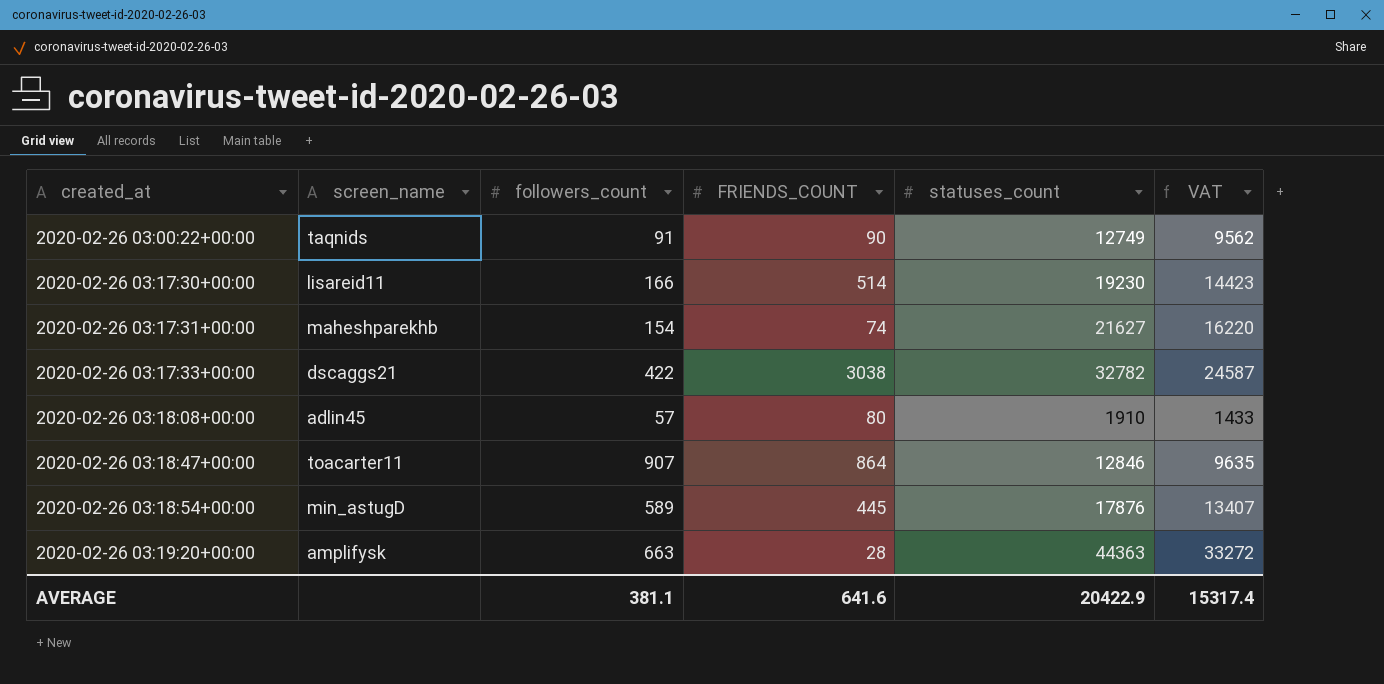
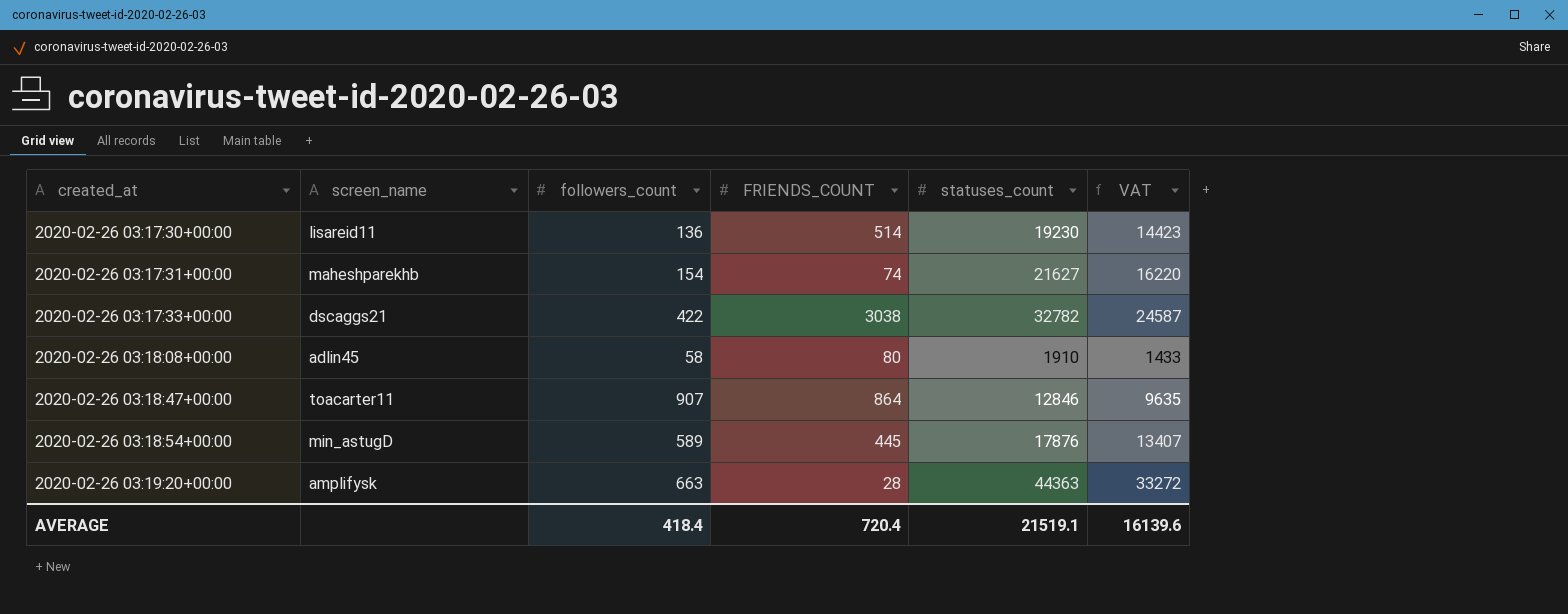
row 2020-02-26 03:00:22+00:00: taqnids | 91 | 90 | 12749 | 9562 -> none
2020-02-26 03:17:30+00:00 | followers_count: 166 -> 136
2020-02-26 03:18:08+00:00 | followers_count: 57 -> 58
AVERAGE | followers_count: 381.1 -> 418.4
AVERAGE | FRIENDS_COUNT: 641.6 -> 720.4
AVERAGE | statuses_count: 20422.9 -> 21519.1
AVERAGE | VAT: 15317.4 -> 16139.6

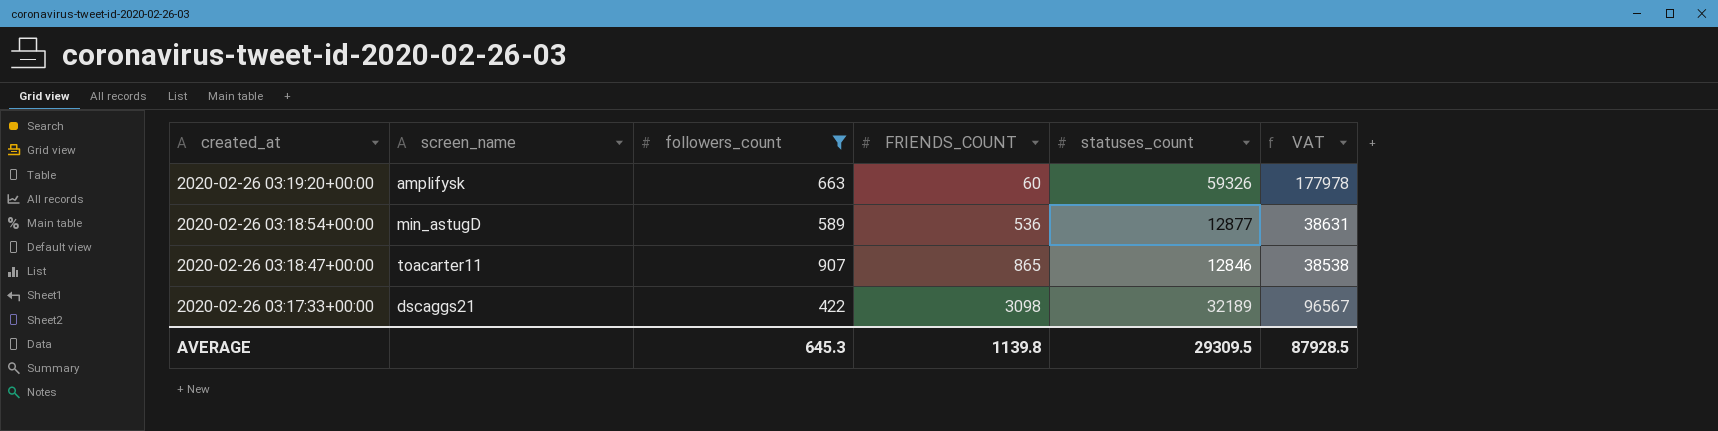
filter: none -> followers_count >= 422
row order: created_at ascending -> created_at descending
column VAT | formula: [statuses_count] * 0.75 -> [statuses_count] * 3
2020-02-26 03:19:20+00:00 | FRIENDS_COUNT: 28 -> 60
2020-02-26 03:19:20+00:00 | statuses_count: 44363 -> 59326
2020-02-26 03:18:54+00:00 | FRIENDS_COUNT: 445 -> 536
2020-02-26 03:18:54+00:00 | statuses_count: 17876 -> 12877
2020-02-26 03:18:47+00:00 | FRIENDS_COUNT: 864 -> 865
2020-02-26 03:17:33+00:00 | FRIENDS_COUNT: 3038 -> 3098
2020-02-26 03:17:33+00:00 | statuses_count: 32782 -> 32189
AVERAGE | followers_count: 418.4 -> 645.3
AVERAGE | FRIENDS_COUNT: 720.4 -> 1139.8
AVERAGE | statuses_count: 21519.1 -> 29309.5
AVERAGE | VAT: 16139.6 -> 87928.5

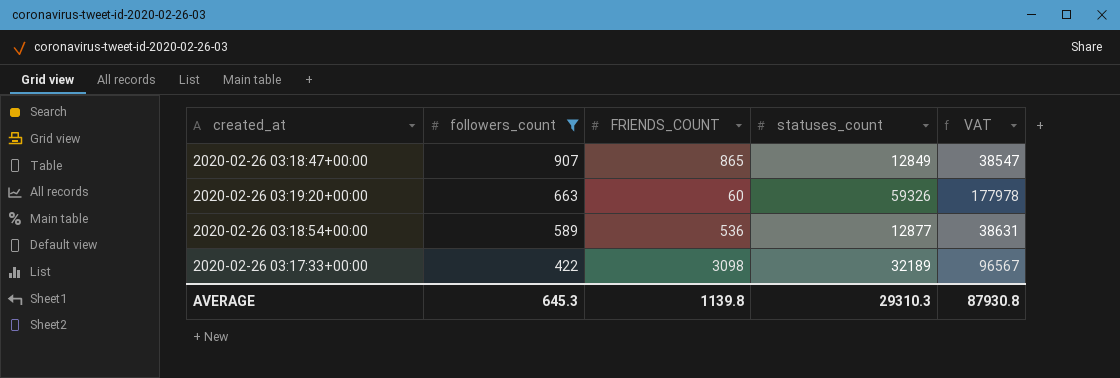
row order: created_at descending -> followers_count descending
column screen_name | position: 2 -> none
2020-02-26 03:18:47+00:00 | statuses_count: 12846 -> 12849
2020-02-26 03:18:47+00:00 | VAT: 38538 -> 38547
AVERAGE | statuses_count: 29309.5 -> 29310.3
AVERAGE | VAT: 87928.5 -> 87930.8

